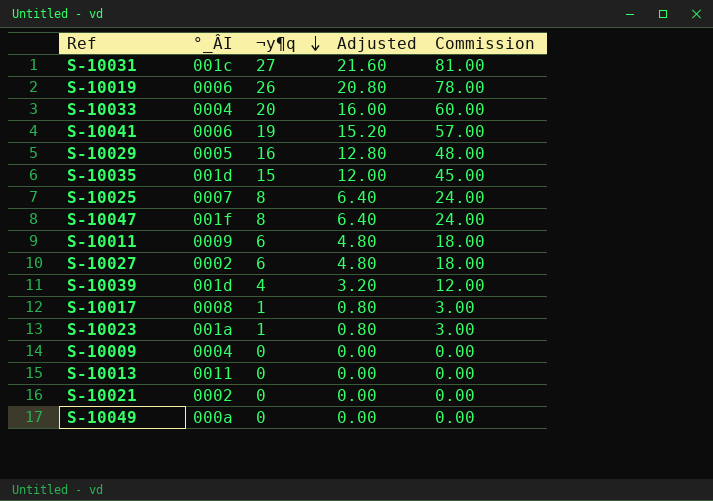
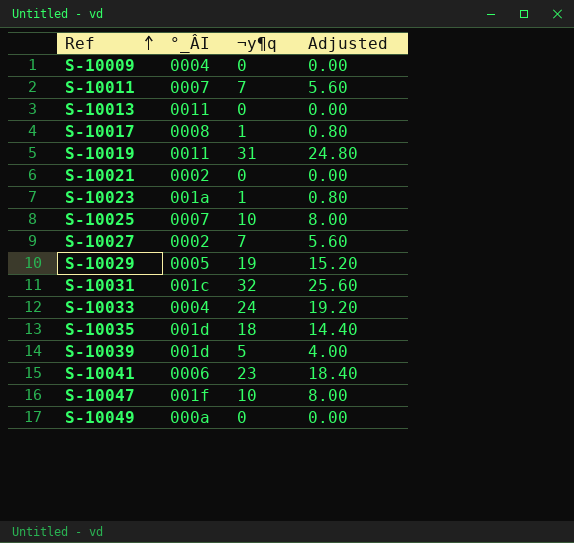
row order: ¬y¶q descending -> Ref ascending
column Commission | formula: [¬y¶q] * 3 -> none
S-10011 | °_ÂI: 0009 -> 0007
S-10011 | ¬y¶q: 6 -> 7
S-10011 | Adjusted: 4.80 -> 5.60
S-10019 | °_ÂI: 0006 -> 0011
S-10019 | ¬y¶q: 26 -> 31
S-10019 | Adjusted: 20.80 -> 24.80
S-10025 | ¬y¶q: 8 -> 10
S-10025 | Adjusted: 6.40 -> 8.00
S-10027 | ¬y¶q: 6 -> 7
S-10027 | Adjusted: 4.80 -> 5.60
S-10029 | ¬y¶q: 16 -> 19
S-10029 | Adjusted: 12.80 -> 15.20
S-10031 | ¬y¶q: 27 -> 32
S-10031 | Adjusted: 21.60 -> 25.60
S-10033 | ¬y¶q: 20 -> 24
S-10033 | Adjusted: 16.00 -> 19.20
S-10035 | ¬y¶q: 15 -> 18
S-10035 | Adjusted: 12.00 -> 14.40
S-10039 | ¬y¶q: 4 -> 5
S-10039 | Adjusted: 3.20 -> 4.00
S-10041 | ¬y¶q: 19 -> 23
S-10041 | Adjusted: 15.20 -> 18.40
S-10047 | ¬y¶q: 8 -> 10
S-10047 | Adjusted: 6.40 -> 8.00

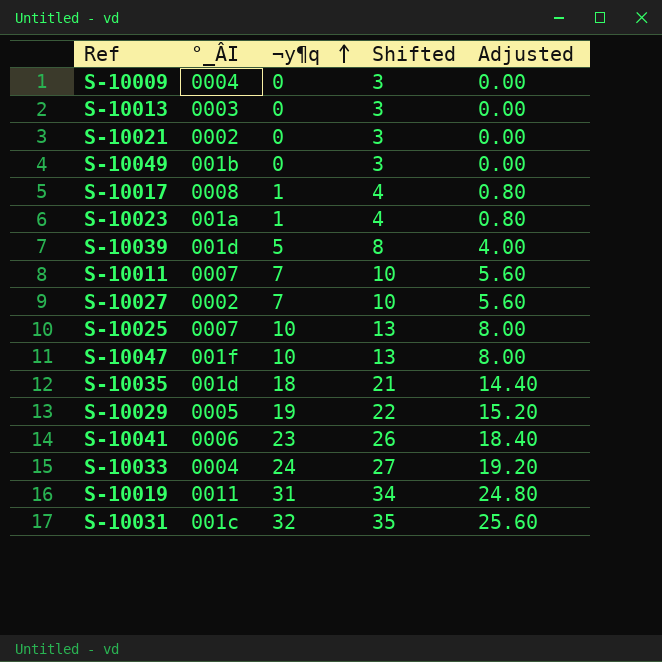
row order: Ref ascending -> ¬y¶q ascending
column Shifted | formula: none -> [¬y¶q] + 3
S-10013 | °_ÂI: 0011 -> 0003
S-10049 | °_ÂI: 000a -> 001b

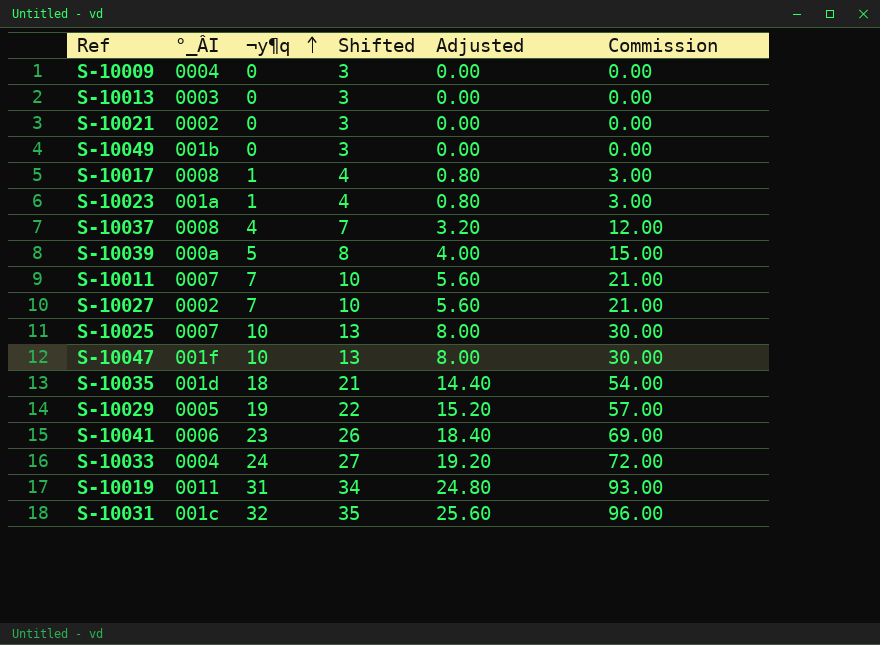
column Commission | formula: none -> [¬y¶q] * 3
row S-10037: none -> 0008 | 4 | 7 | 3.20 | 12.00
S-10039 | °_ÂI: 001d -> 000a

